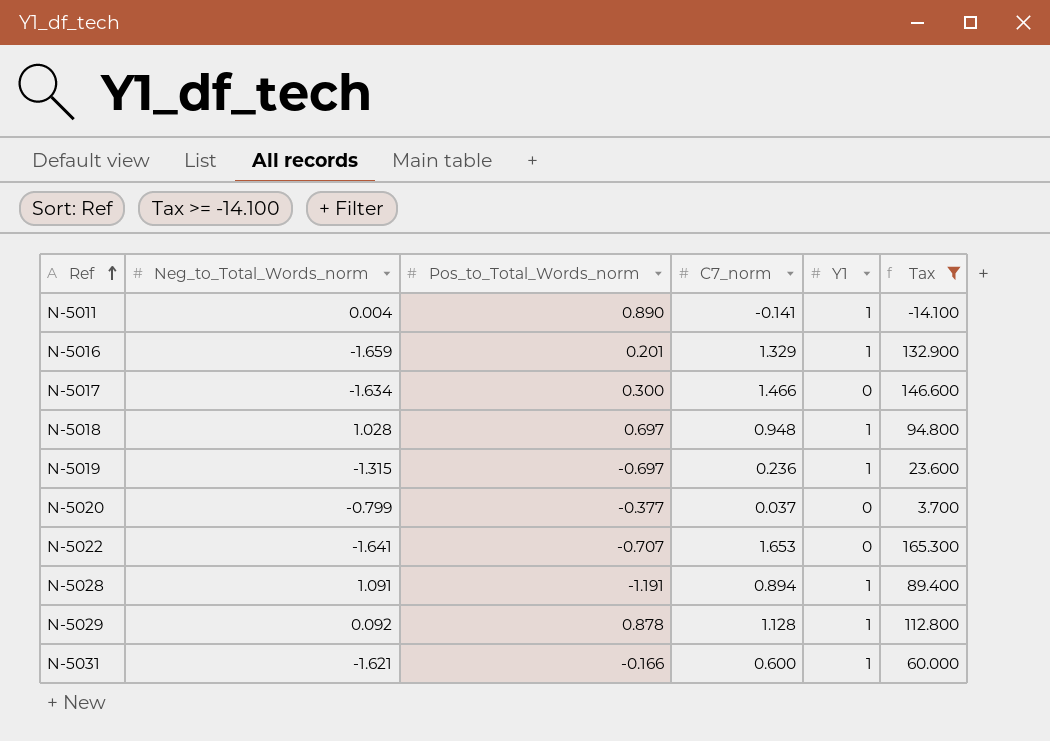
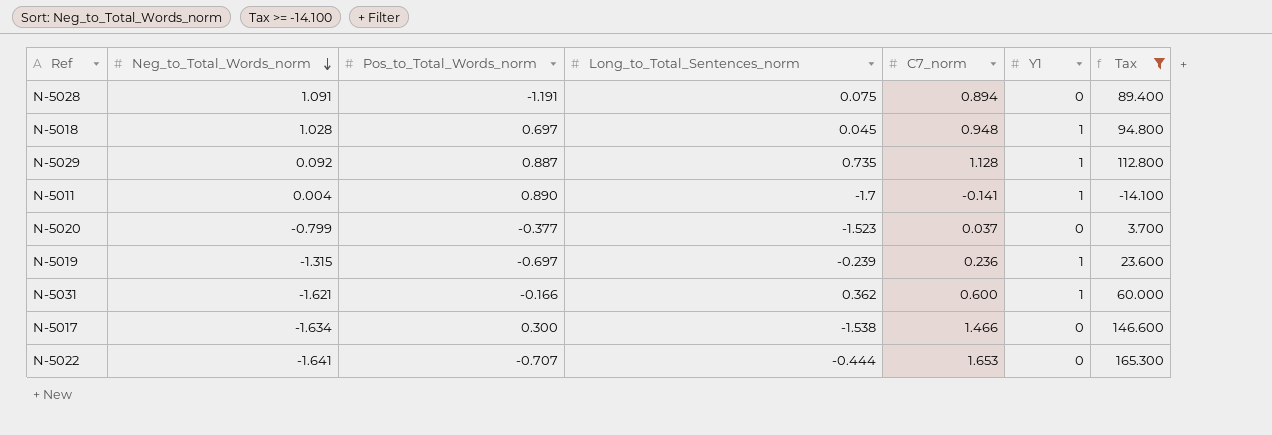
row order: Ref ascending -> Neg_to_Total_Words_norm descending
column Long_to_Total_Sentences_norm | position: none -> 4
row N-5016: -1.659 | 0.201 | 1.329 | 1 | 132.900 -> none
N-5028 | Y1: 1 -> 0
N-5029 | Pos_to_Total_Words_norm: 0.878 -> 0.887

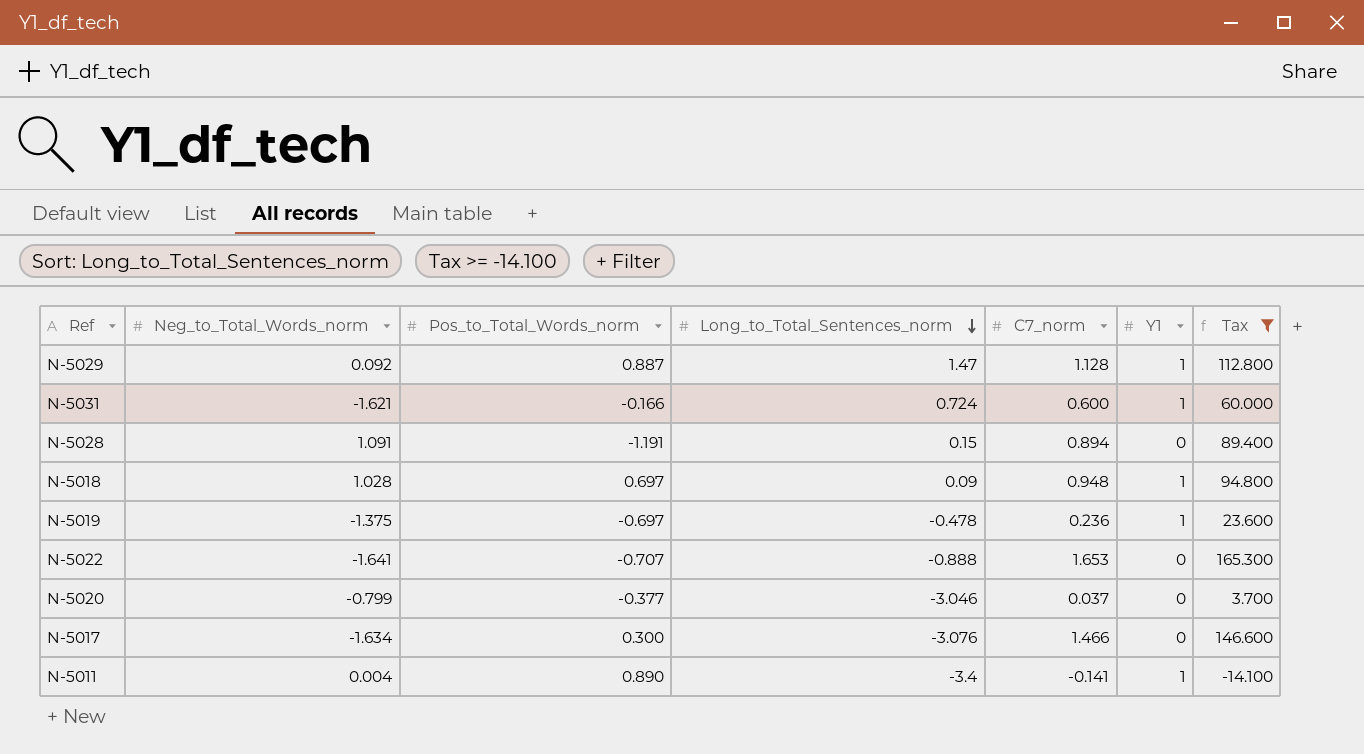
row order: Neg_to_Total_Words_norm descending -> Long_to_Total_Sentences_norm descending
N-5029 | Long_to_Total_Sentences_norm: 0.735 -> 1.47
N-5031 | Long_to_Total_Sentences_norm: 0.362 -> 0.724
N-5028 | Long_to_Total_Sentences_norm: 0.075 -> 0.15
N-5018 | Long_to_Total_Sentences_norm: 0.045 -> 0.09
N-5019 | Neg_to_Total_Words_norm: -1.315 -> -1.375
N-5019 | Long_to_Total_Sentences_norm: -0.239 -> -0.478
N-5022 | Long_to_Total_Sentences_norm: -0.444 -> -0.888
N-5020 | Long_to_Total_Sentences_norm: -1.523 -> -3.046
N-5017 | Long_to_Total_Sentences_norm: -1.538 -> -3.076
N-5011 | Long_to_Total_Sentences_norm: -1.7 -> -3.4

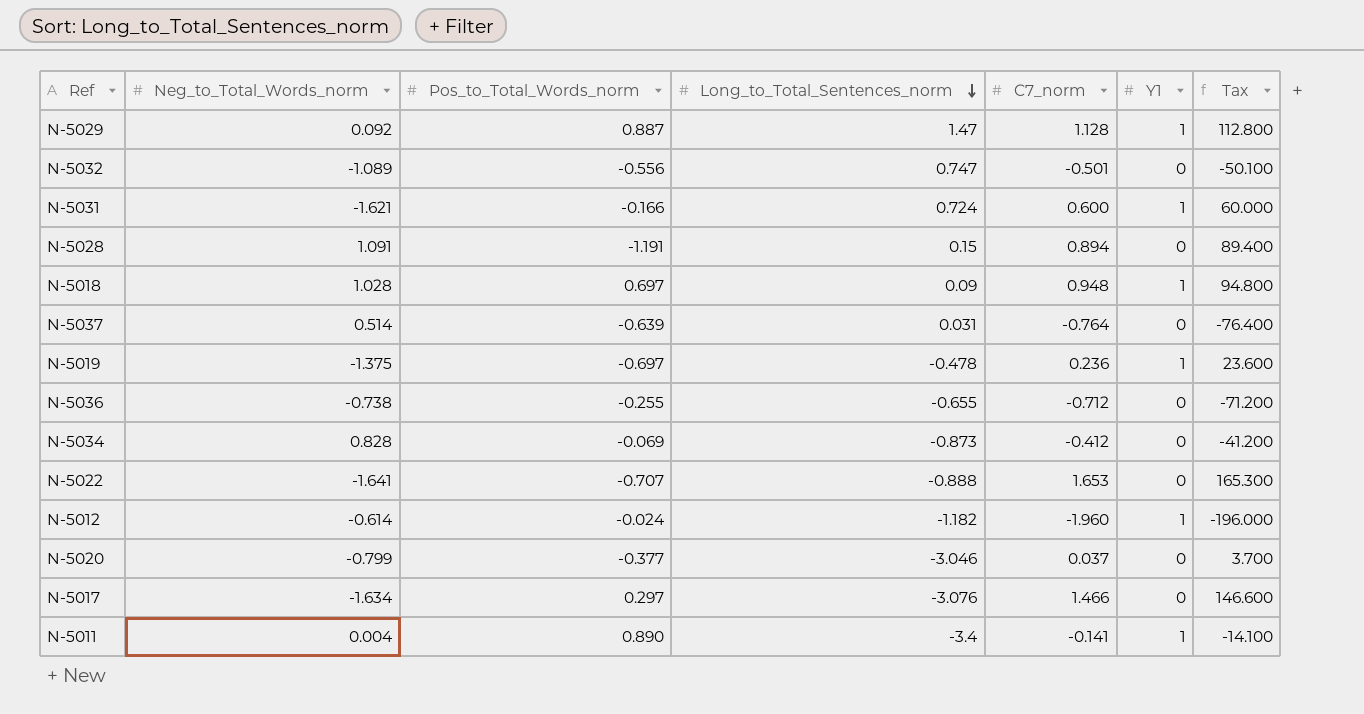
filter: Tax >= -14.100 -> none
N-5017 | Pos_to_Total_Words_norm: 0.300 -> 0.297

